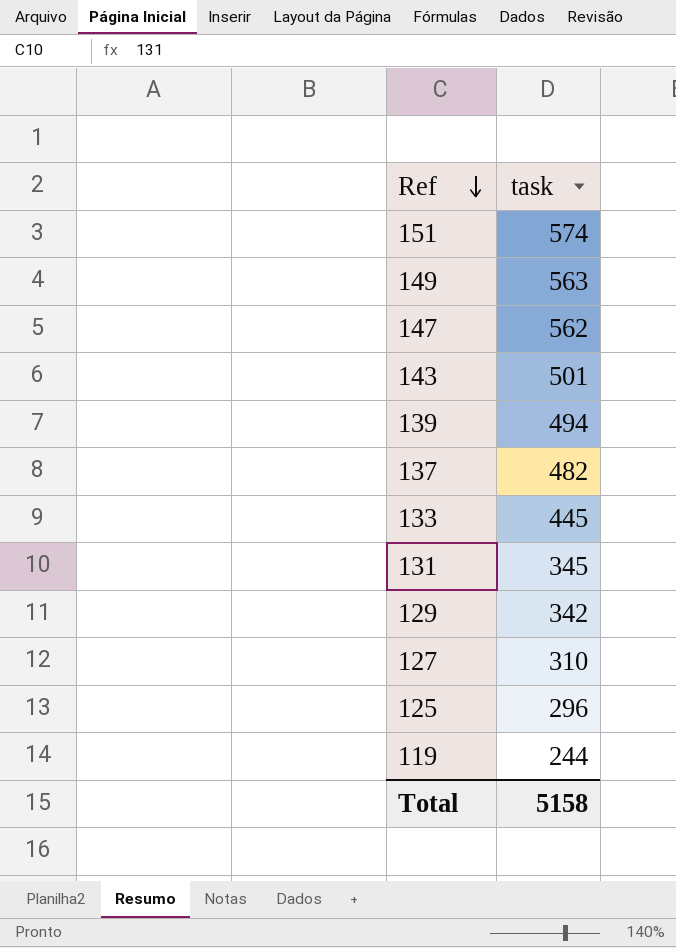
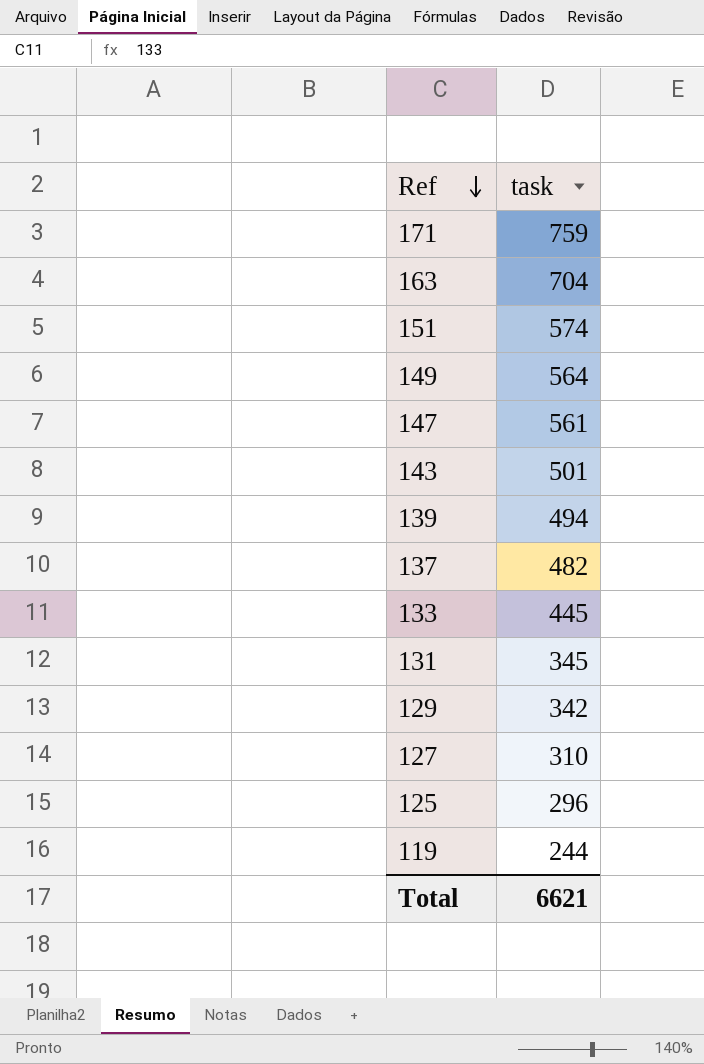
row 171: none -> 759
row 163: none -> 704
149 | task: 563 -> 564
147 | task: 562 -> 561
Total | task: 5158 -> 6621

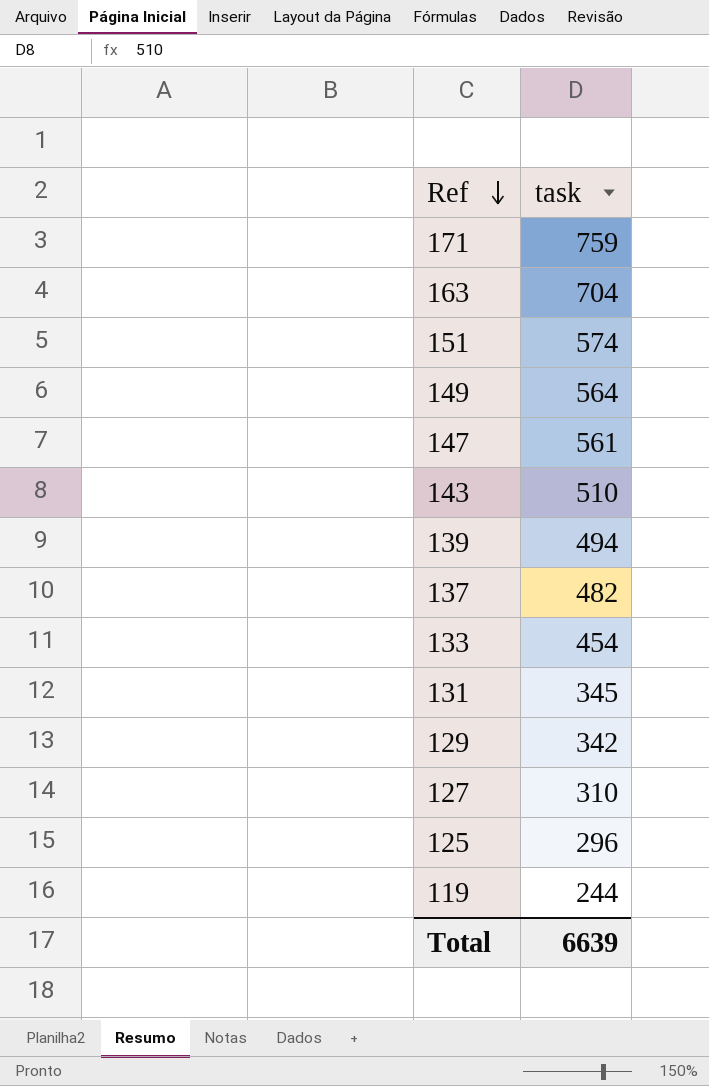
143 | task: 501 -> 510
133 | task: 445 -> 454
Total | task: 6621 -> 6639

